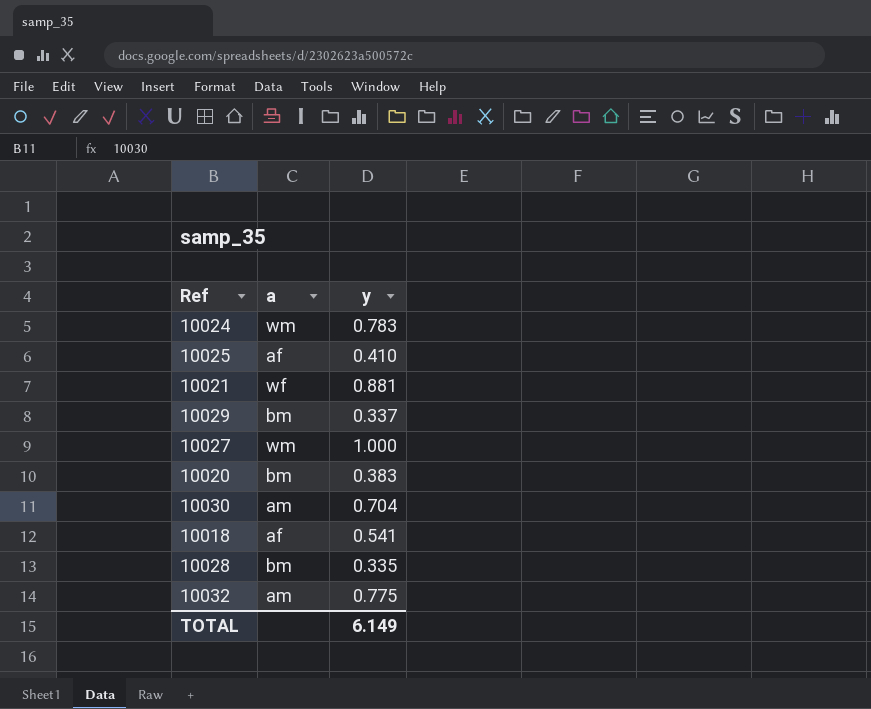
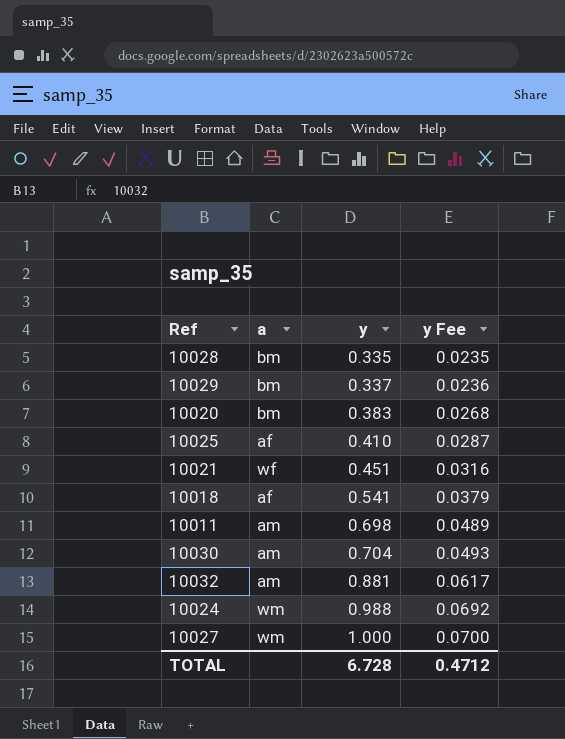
row order: none -> y ascending
column y Fee | formula: none -> [y] * 0.07
10021 | y: 0.881 -> 0.451
row 10011: none -> am | 0.698 | 0.0489
10032 | y: 0.775 -> 0.881
10024 | y: 0.783 -> 0.988
TOTAL | y: 6.149 -> 6.728

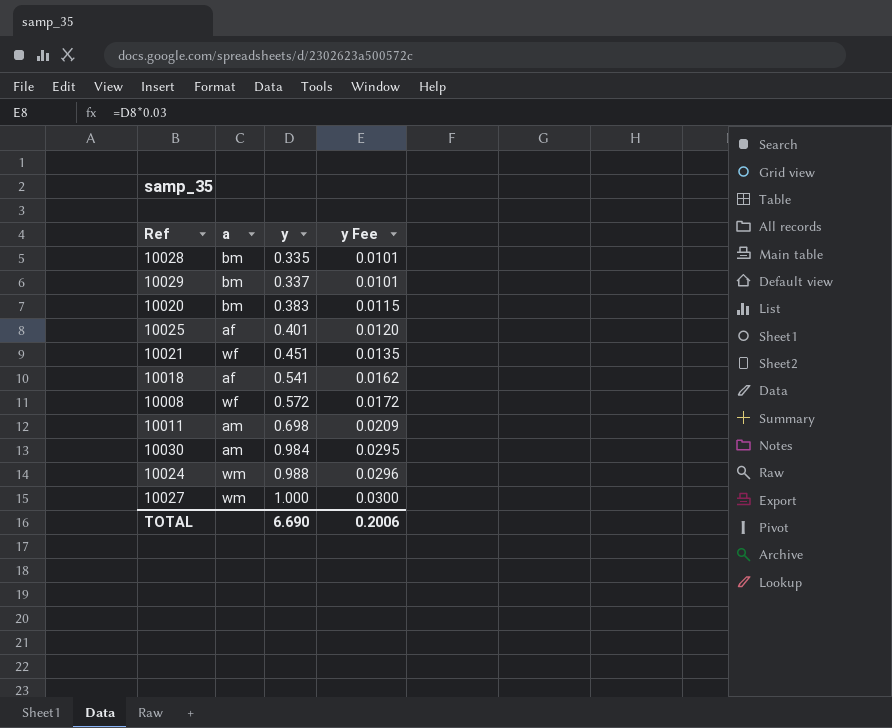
column y Fee | formula: [y] * 0.07 -> [y] * 0.03
row 10032: am | 0.881 | 0.0617 -> none
10025 | y: 0.410 -> 0.401
row 10008: none -> wf | 0.572 | 0.0172
10030 | y: 0.704 -> 0.984
TOTAL | y: 6.728 -> 6.690
TOTAL | y Fee: 0.4712 -> 0.2006

